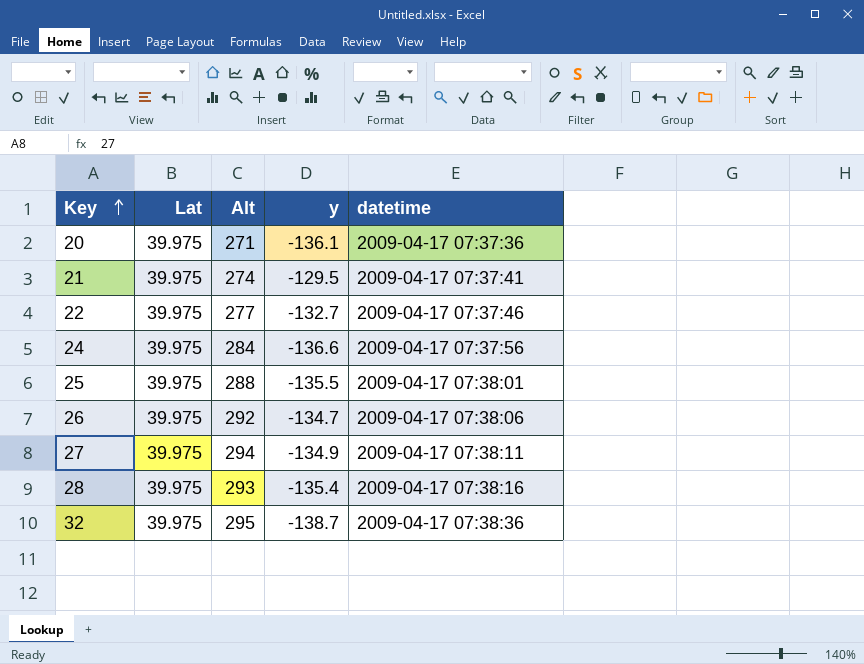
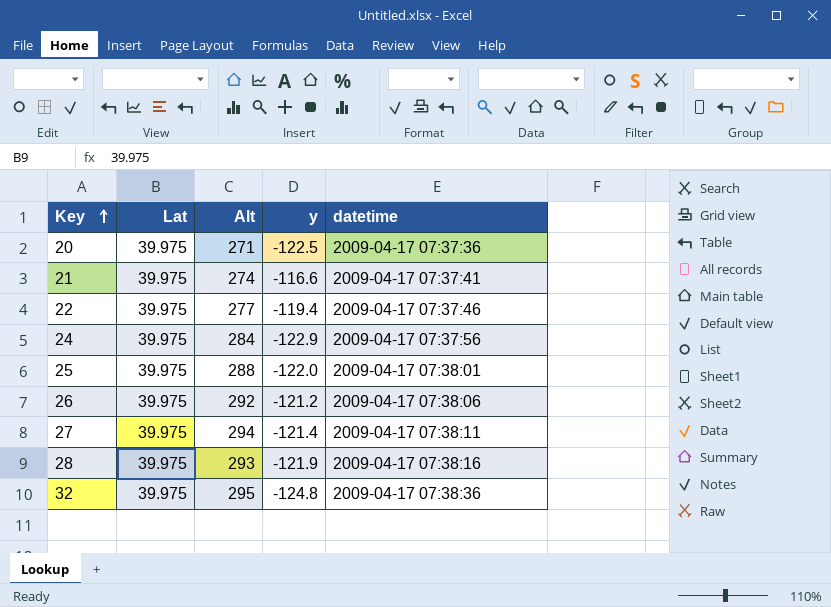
20 | y: -136.1 -> -122.5
21 | y: -129.5 -> -116.6
22 | y: -132.7 -> -119.4
24 | y: -136.6 -> -122.9
25 | y: -135.5 -> -122.0
26 | y: -134.7 -> -121.2
27 | y: -134.9 -> -121.4
28 | y: -135.4 -> -121.9
32 | y: -138.7 -> -124.8

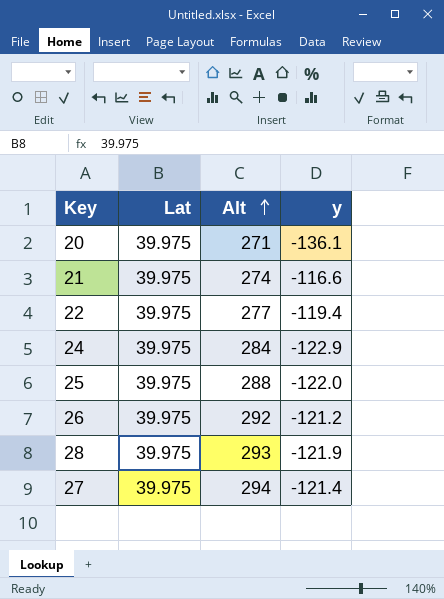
row order: Key ascending -> Alt ascending
column datetime | position: 5 -> none
row 32: 39.975 | 295 | -124.8 | 2009-04-17 07:38:36 -> none
20 | y: -122.5 -> -136.1

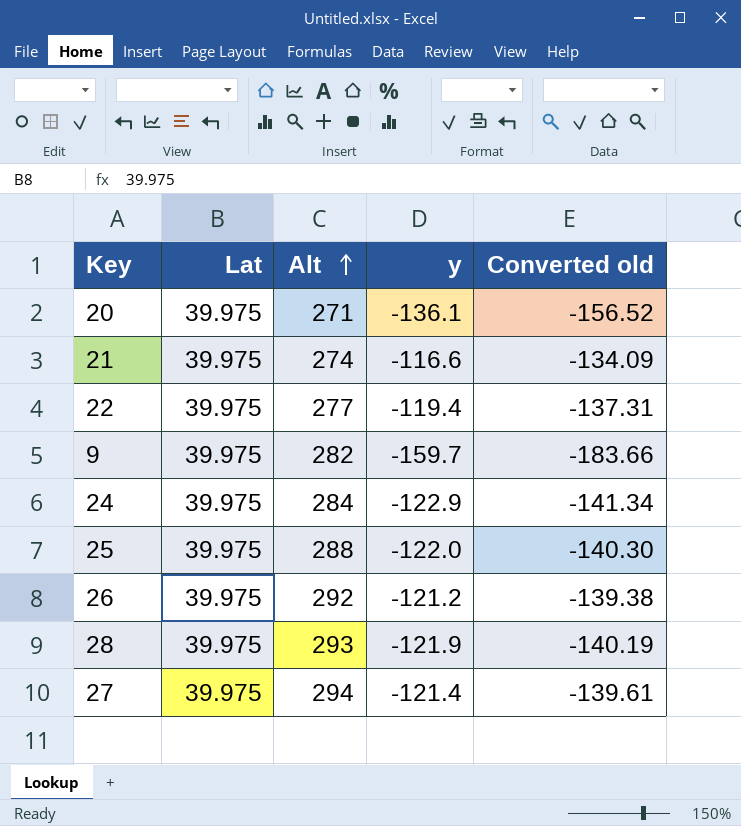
column Converted old | formula: none -> [y] * 1.15
row 9: none -> 39.975 | 282 | -159.7 | -183.66

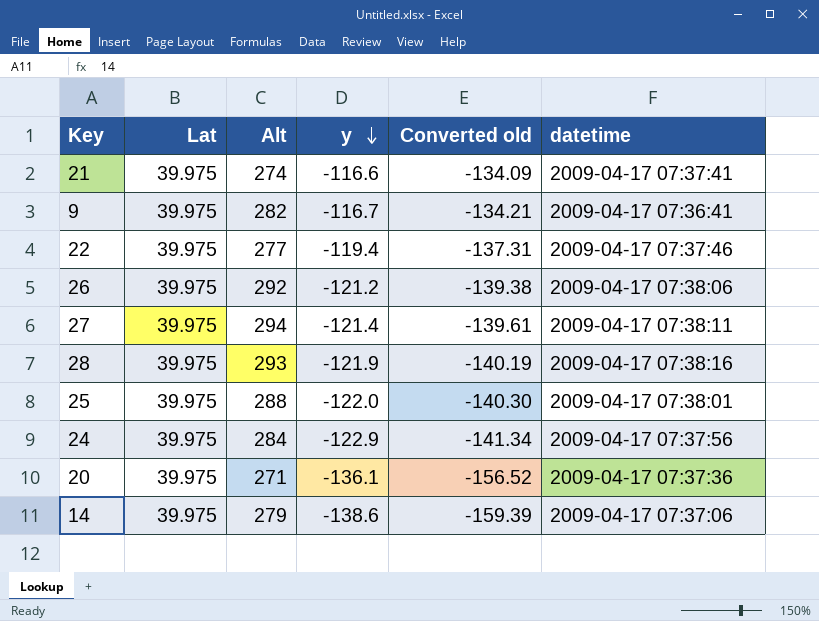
row order: Alt ascending -> y descending
column datetime | position: none -> 6
9 | y: -159.7 -> -116.7
9 | Converted old: -183.66 -> -134.21
row 14: none -> 39.975 | 279 | -138.6 | -159.39 | 2009-04-17 07:37:06

